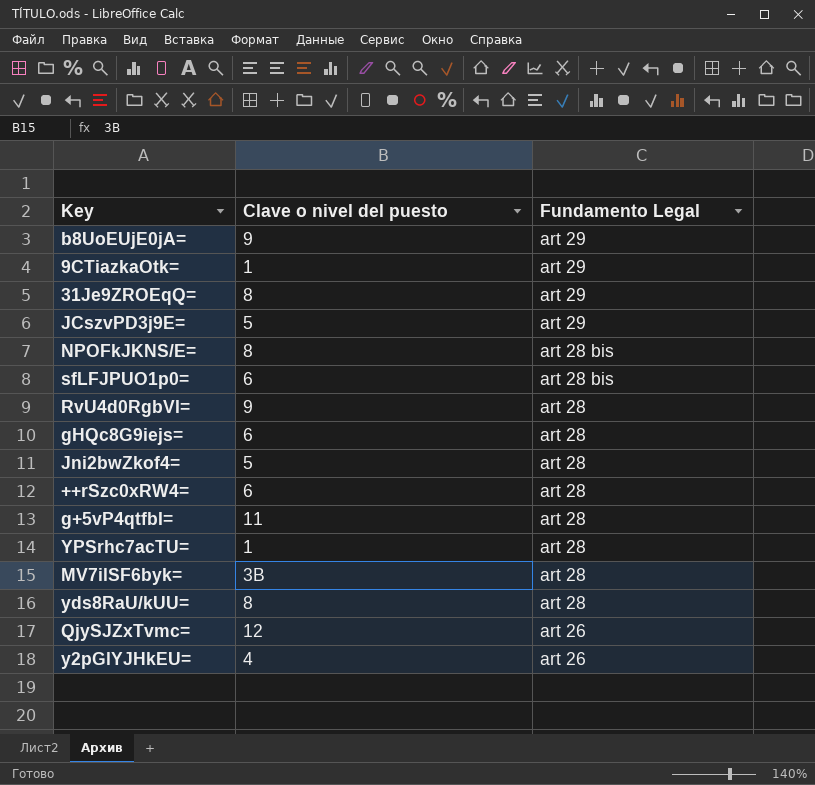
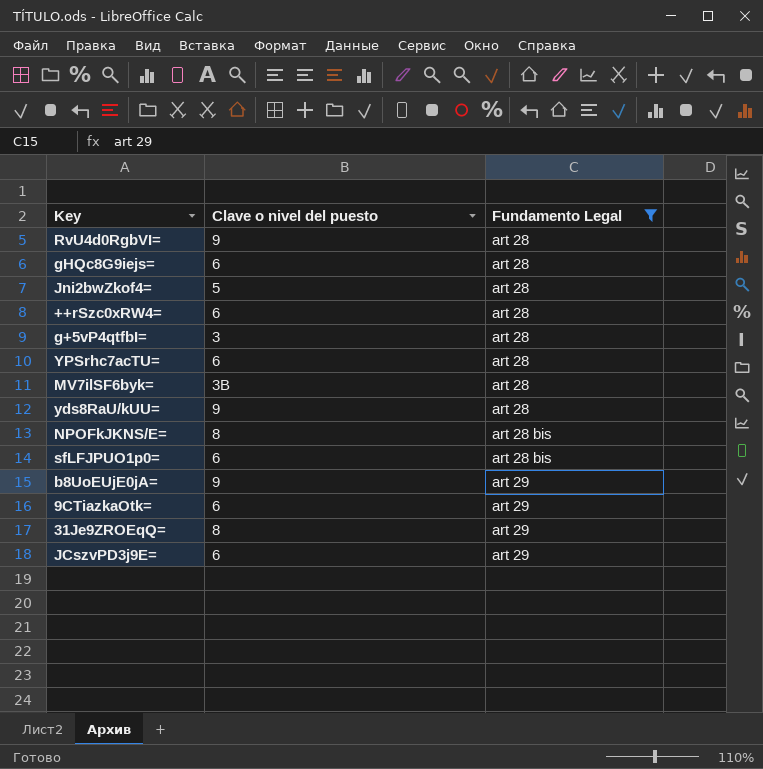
filter: none -> Fundamento Legal != art 26
row order: Fundamento Legal descending -> Fundamento Legal ascending
g+5vP4qtfbI= | Clave o nivel del puesto: 11 -> 3
YPSrhc7acTU= | Clave o nivel del puesto: 1 -> 6
yds8RaU/kUU= | Clave o nivel del puesto: 8 -> 9
9CTiazkaOtk= | Clave o nivel del puesto: 1 -> 6
JCszvPD3j9E= | Clave o nivel del puesto: 5 -> 6

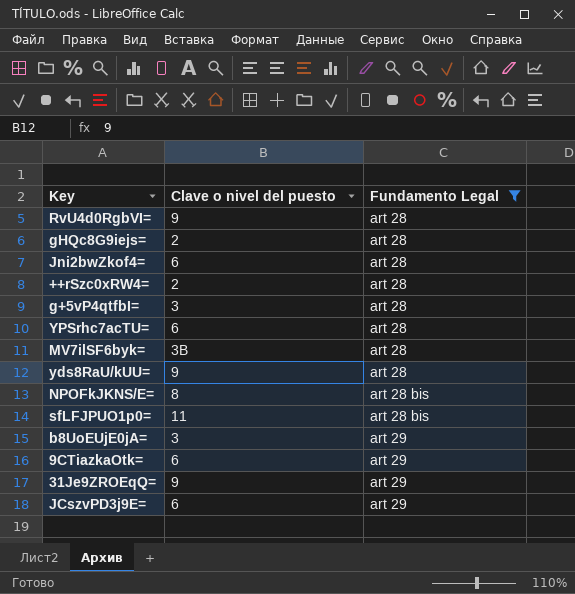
gHQc8G9iejs= | Clave o nivel del puesto: 6 -> 2
Jni2bwZkof4= | Clave o nivel del puesto: 5 -> 6
++rSzc0xRW4= | Clave o nivel del puesto: 6 -> 2
sfLFJPUO1p0= | Clave o nivel del puesto: 6 -> 11
b8UoEUjE0jA= | Clave o nivel del puesto: 9 -> 3
31Je9ZROEqQ= | Clave o nivel del puesto: 8 -> 9

